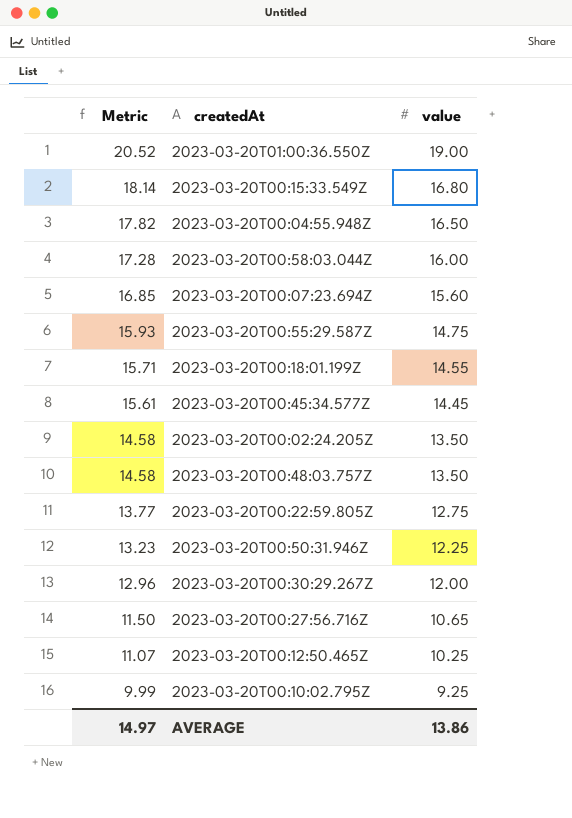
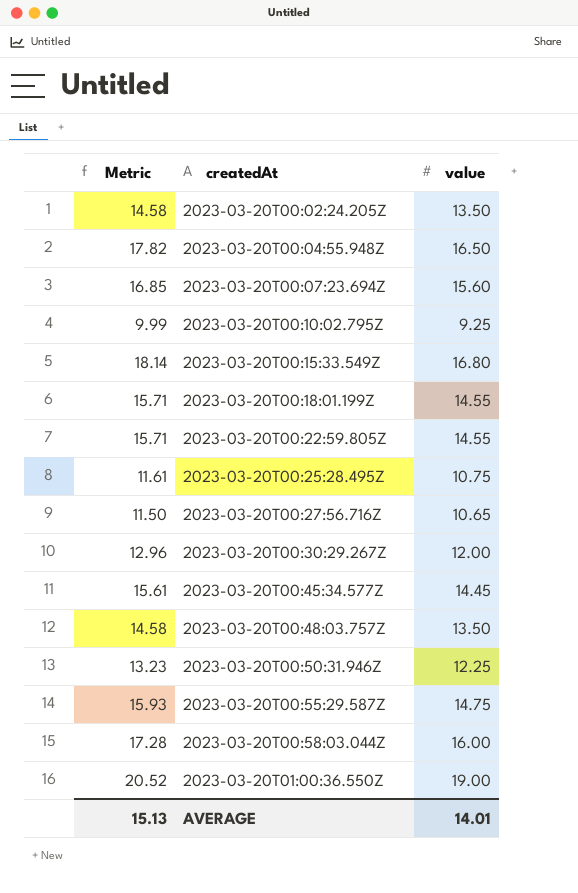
row order: Metric descending -> createdAt ascending
row 2023-03-20T00:12:50.465Z: 11.07 | 10.25 -> none
2023-03-20T00:22:59.805Z | Metric: 13.77 -> 15.71
2023-03-20T00:22:59.805Z | value: 12.75 -> 14.55
row 2023-03-20T00:25:28.495Z: none -> 11.61 | 10.75
AVERAGE | Metric: 14.97 -> 15.13
AVERAGE | value: 13.86 -> 14.01

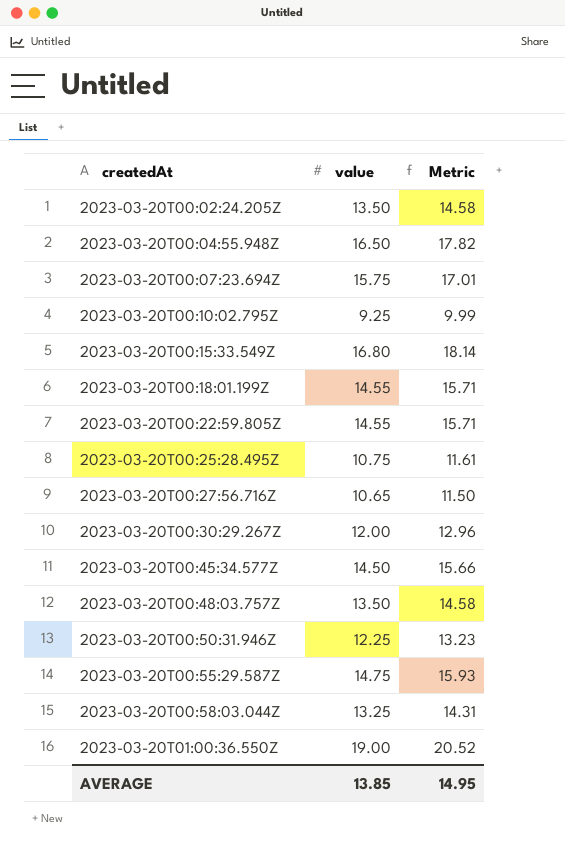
column Metric | position: 1 -> 3
2023-03-20T00:07:23.694Z | value: 15.60 -> 15.75
2023-03-20T00:07:23.694Z | Metric: 16.85 -> 17.01
2023-03-20T00:45:34.577Z | value: 14.45 -> 14.50
2023-03-20T00:45:34.577Z | Metric: 15.61 -> 15.66
2023-03-20T00:58:03.044Z | value: 16.00 -> 13.25
2023-03-20T00:58:03.044Z | Metric: 17.28 -> 14.31
AVERAGE | value: 14.01 -> 13.85
AVERAGE | Metric: 15.13 -> 14.95

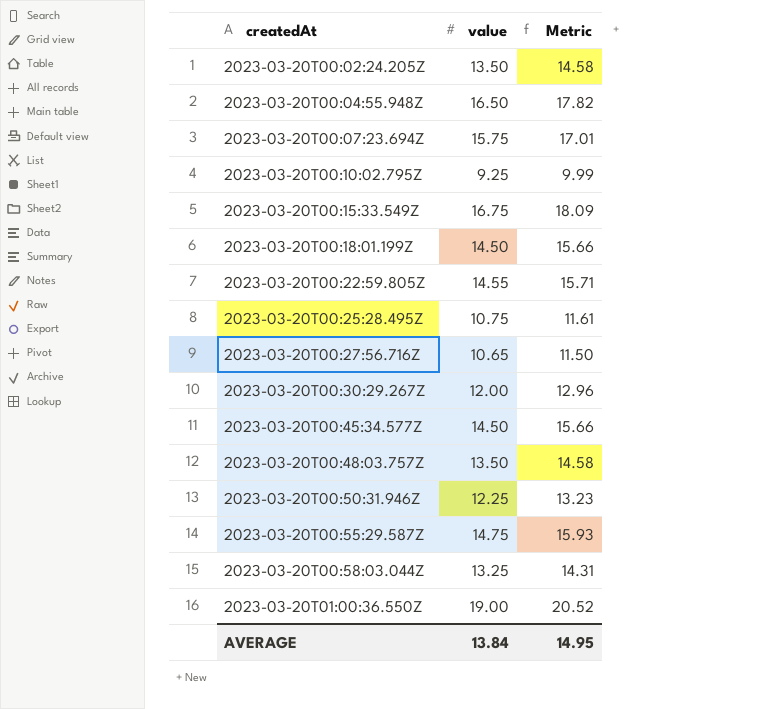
2023-03-20T00:15:33.549Z | value: 16.80 -> 16.75
2023-03-20T00:15:33.549Z | Metric: 18.14 -> 18.09
2023-03-20T00:18:01.199Z | value: 14.55 -> 14.50
2023-03-20T00:18:01.199Z | Metric: 15.71 -> 15.66
AVERAGE | value: 13.85 -> 13.84

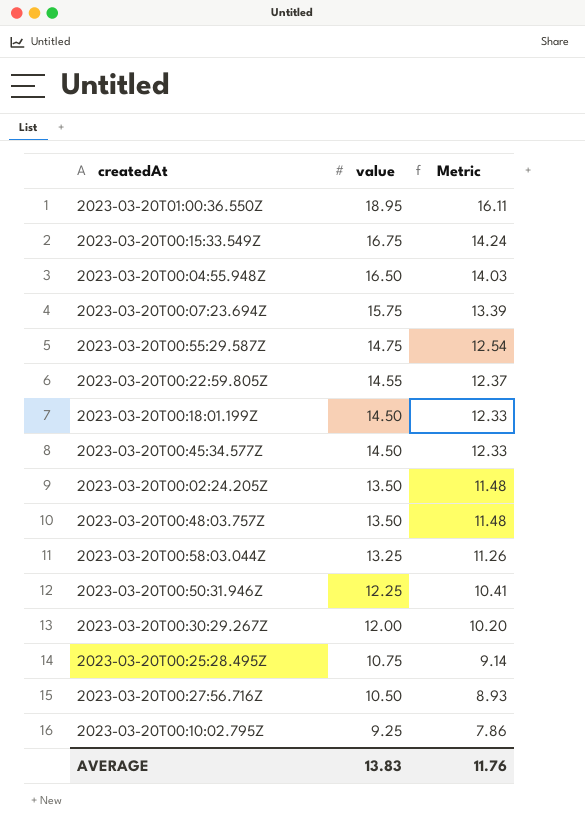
row order: createdAt ascending -> value descending
column Metric | formula: [value] * 1.08 -> [value] * 0.85
2023-03-20T01:00:36.550Z | value: 19.00 -> 18.95
2023-03-20T00:27:56.716Z | value: 10.65 -> 10.50
AVERAGE | value: 13.84 -> 13.83
AVERAGE | Metric: 14.95 -> 11.76

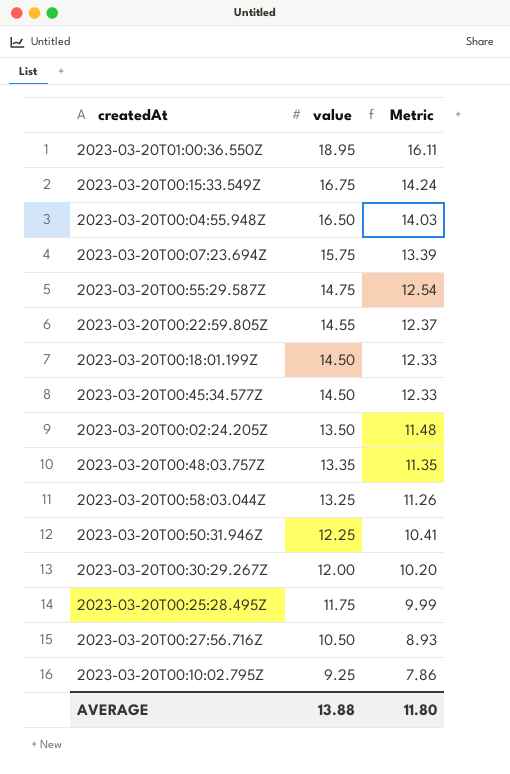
2023-03-20T00:48:03.757Z | value: 13.50 -> 13.35
2023-03-20T00:48:03.757Z | Metric: 11.48 -> 11.35
2023-03-20T00:25:28.495Z | value: 10.75 -> 11.75
2023-03-20T00:25:28.495Z | Metric: 9.14 -> 9.99
AVERAGE | value: 13.83 -> 13.88
AVERAGE | Metric: 11.76 -> 11.80

